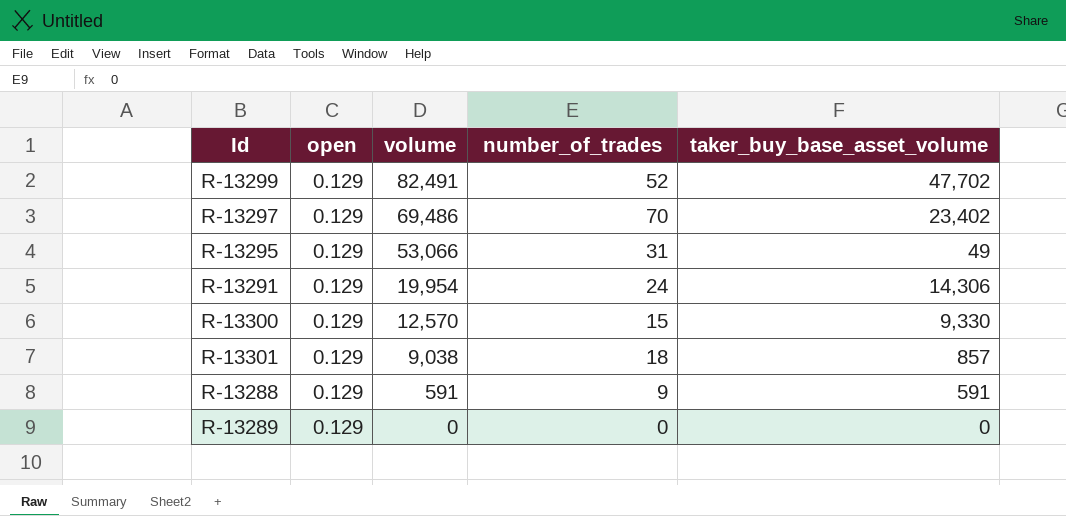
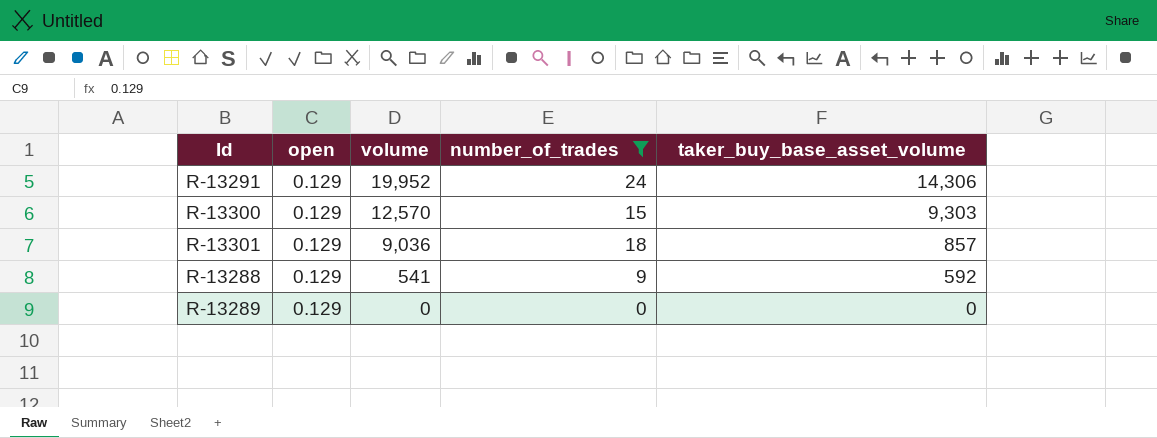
filter: none -> number_of_trades <= 24
R-13291 | volume: 19,954 -> 19,952
R-13300 | taker_buy_base_asset_volume: 9,330 -> 9,303
R-13301 | volume: 9,038 -> 9,036
R-13288 | volume: 591 -> 541
R-13288 | taker_buy_base_asset_volume: 591 -> 592

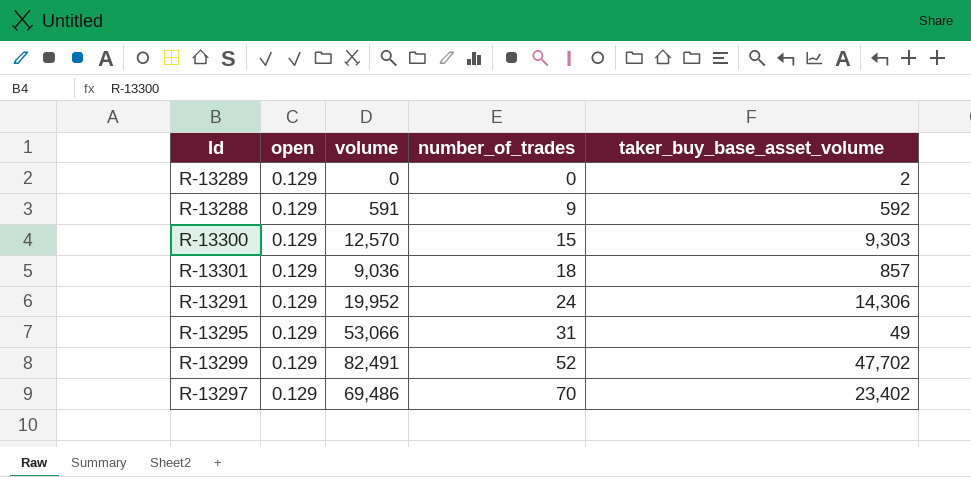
filter: number_of_trades <= 24 -> none
row order: volume descending -> number_of_trades ascending
R-13289 | taker_buy_base_asset_volume: 0 -> 2
R-13288 | volume: 541 -> 591

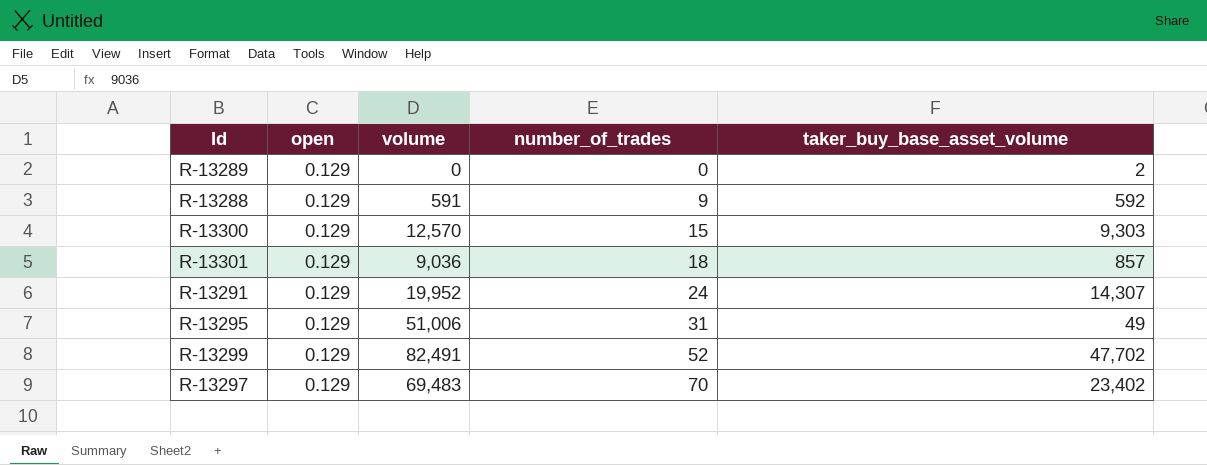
R-13291 | taker_buy_base_asset_volume: 14,306 -> 14,307
R-13295 | volume: 53,066 -> 51,006
R-13297 | volume: 69,486 -> 69,483

